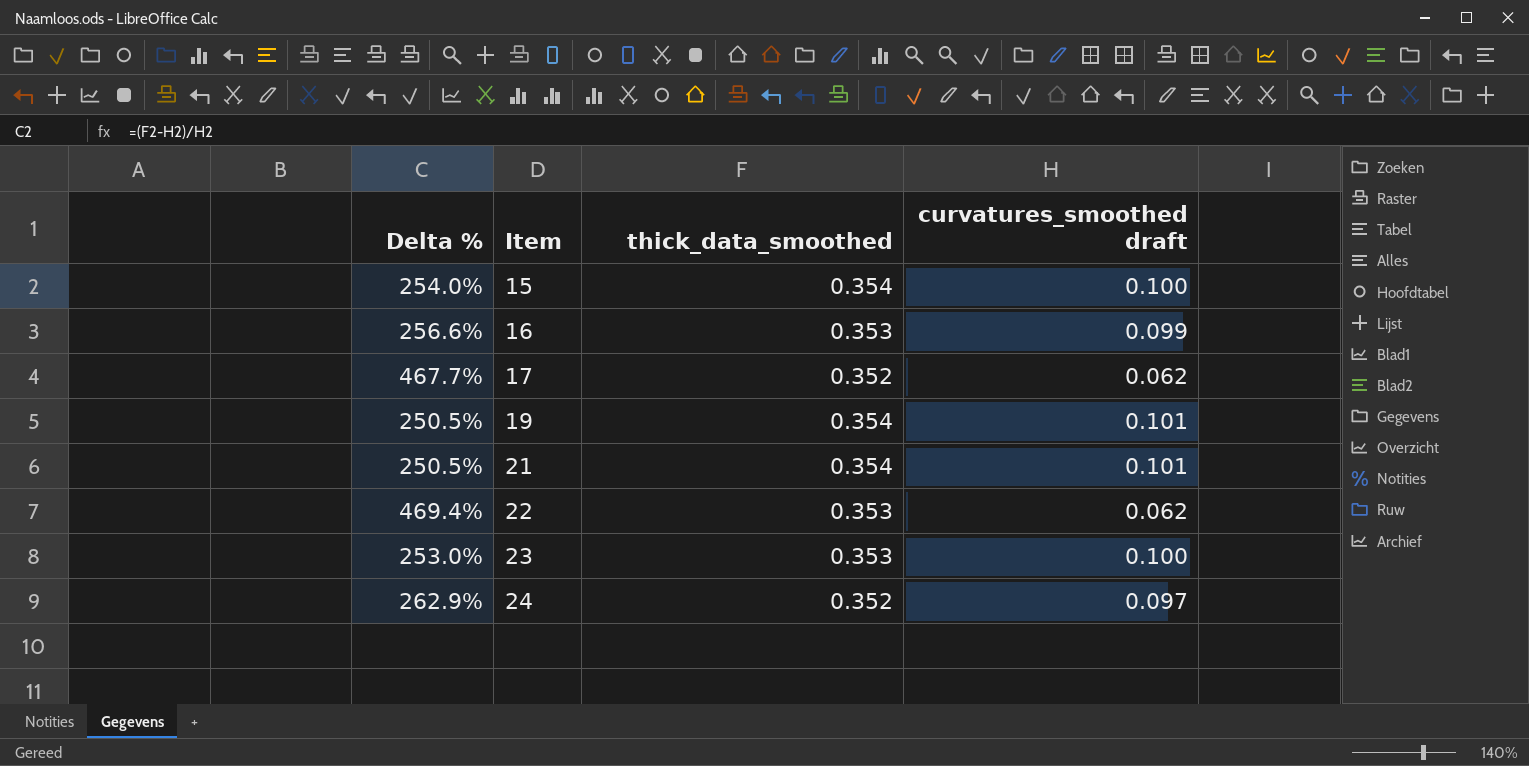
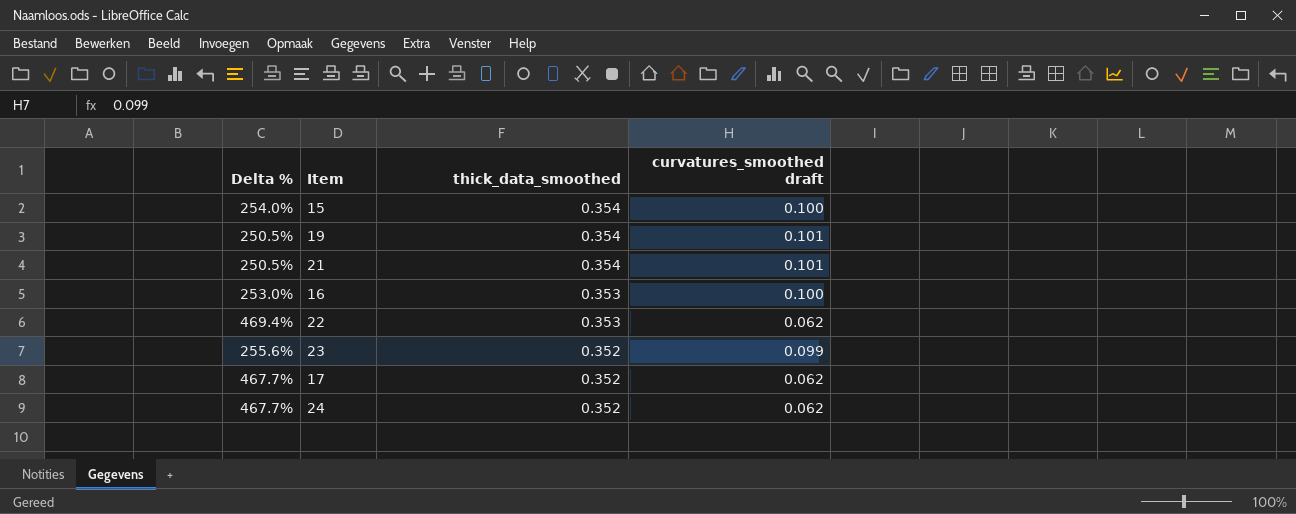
row order: Item ascending -> thick_data_smoothed descending
16 | Delta %: 256.6% -> 253.0%
16 | curvatures_smoothed draft: 0.099 -> 0.100
23 | Delta %: 253.0% -> 255.6%
23 | thick_data_smoothed: 0.353 -> 0.352
23 | curvatures_smoothed draft: 0.100 -> 0.099
24 | Delta %: 262.9% -> 467.7%
24 | curvatures_smoothed draft: 0.097 -> 0.062

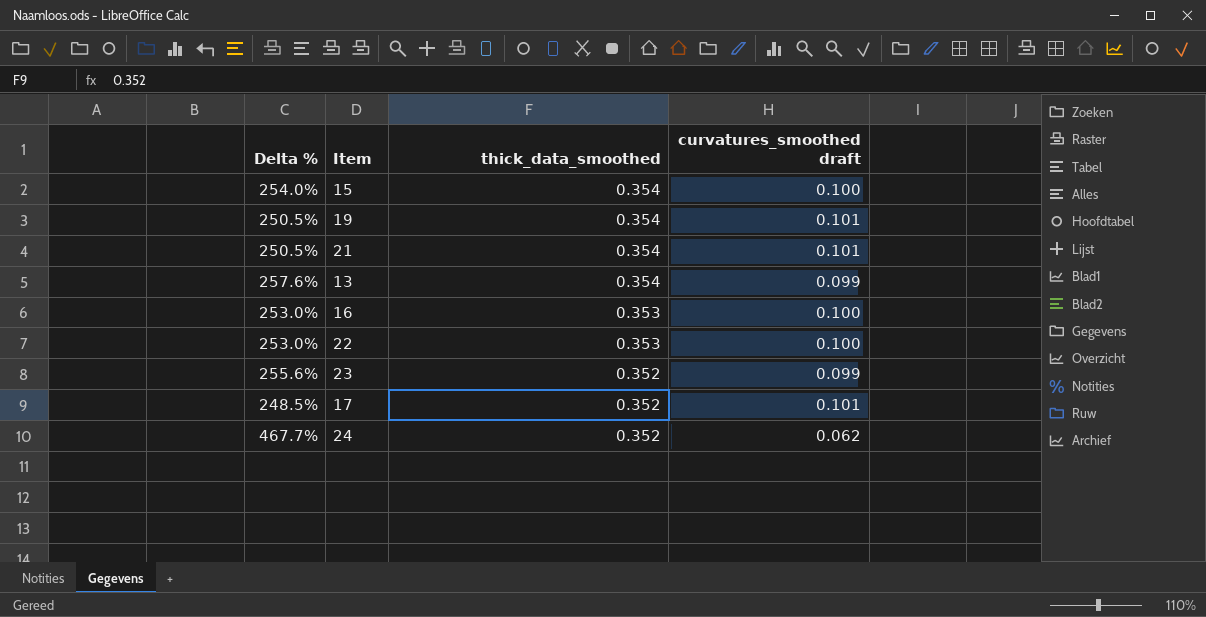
row 13: none -> 257.6% | 0.354 | 0.099
22 | Delta %: 469.4% -> 253.0%
22 | curvatures_smoothed draft: 0.062 -> 0.100
17 | Delta %: 467.7% -> 248.5%
17 | curvatures_smoothed draft: 0.062 -> 0.101

